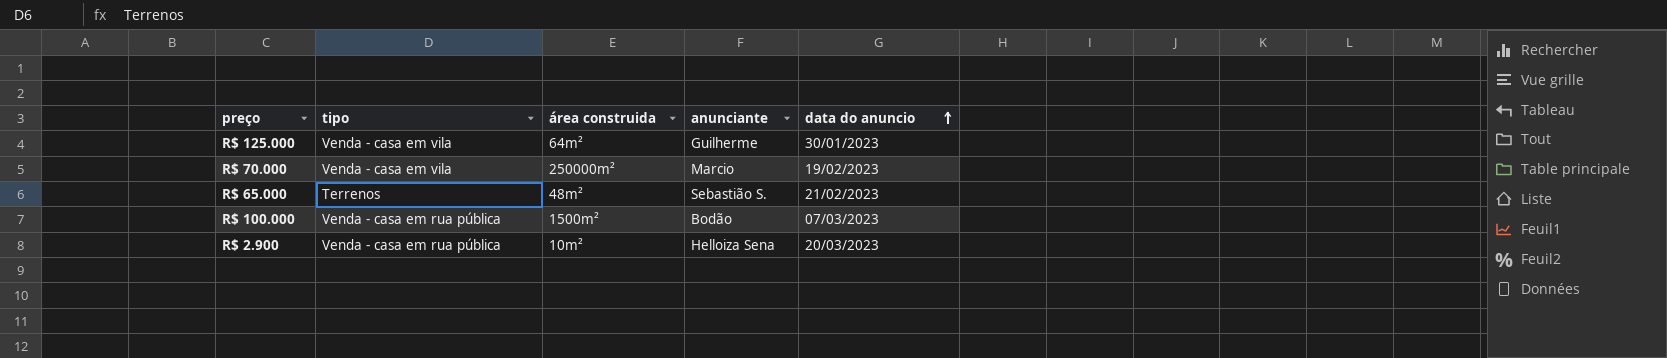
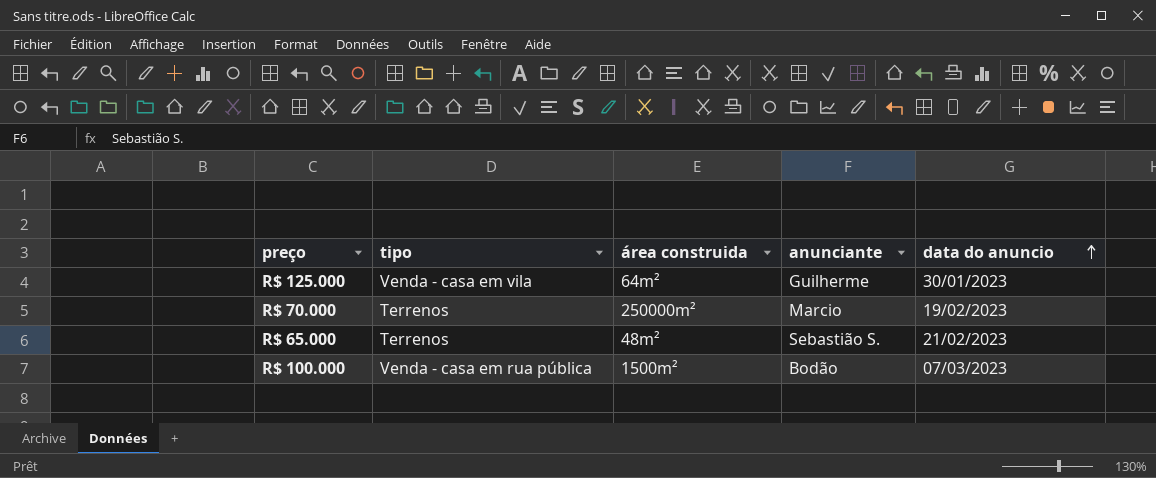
row R$ 2.900: Venda - casa em rua pública | 10m² | Helloiza Sena | 20/03/2023 -> none
R$ 70.000 | tipo: Venda - casa em vila -> Terrenos

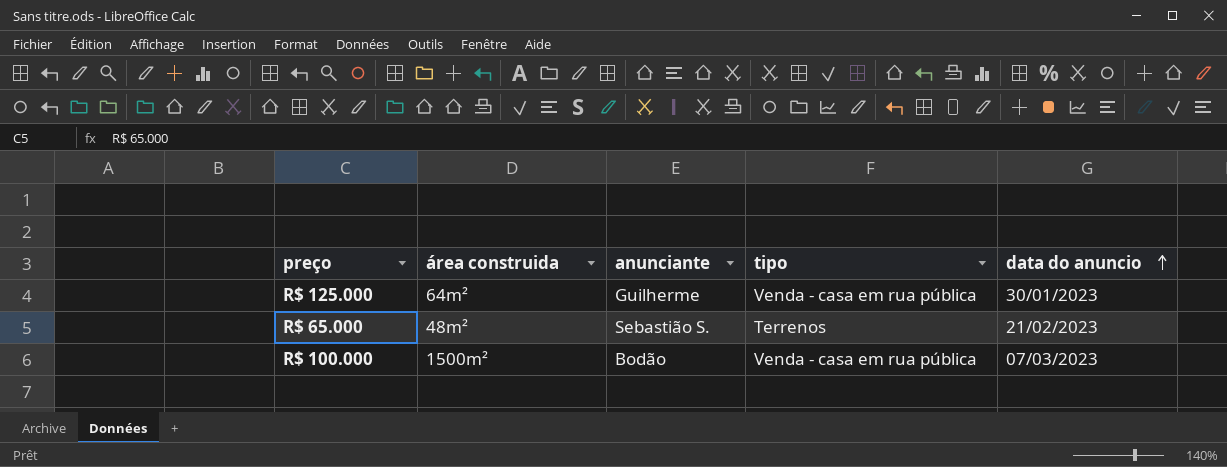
column tipo | position: 2 -> 4
row R$ 70.000: Terrenos | 250000m² | Marcio | 19/02/2023 -> none
R$ 125.000 | tipo: Venda - casa em vila -> Venda - casa em rua pública

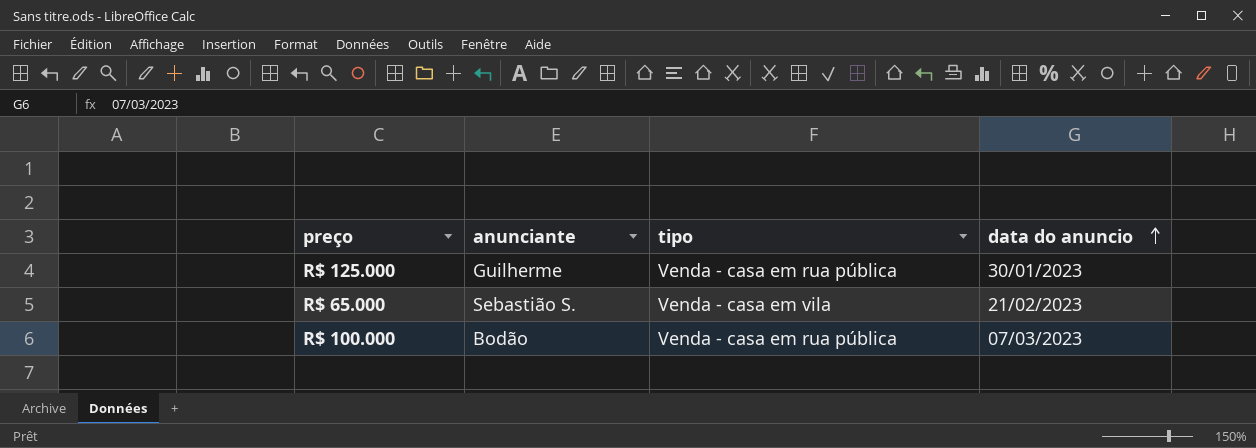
column área construida | position: 2 -> none
R$ 65.000 | tipo: Terrenos -> Venda - casa em vila

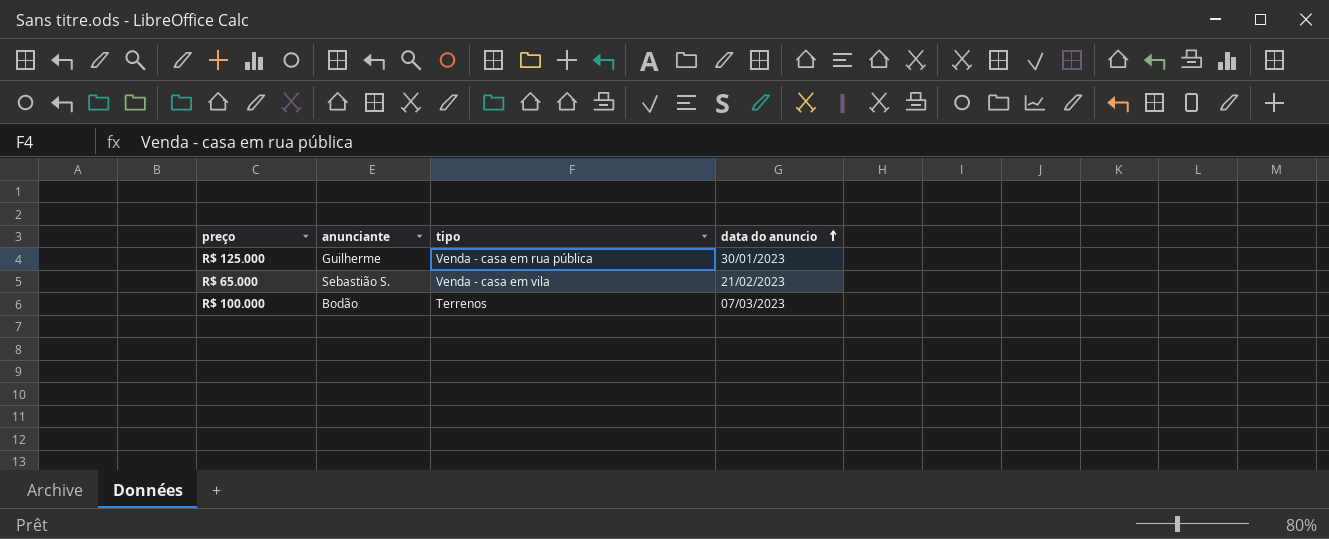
R$ 100.000 | tipo: Venda - casa em rua pública -> Terrenos

